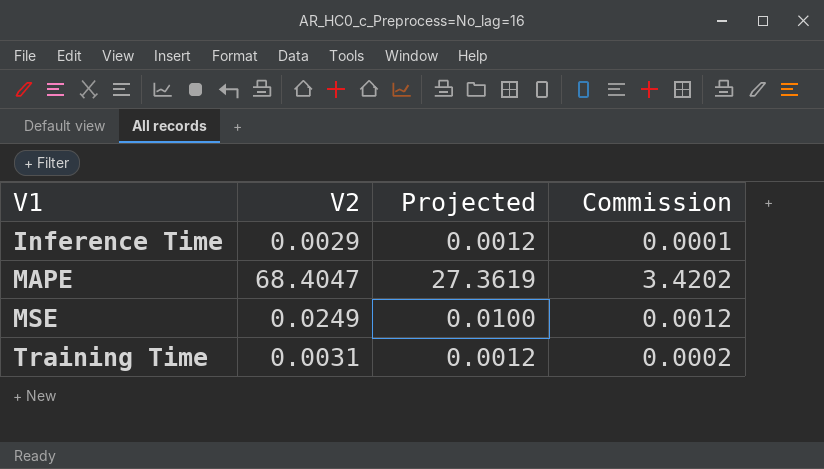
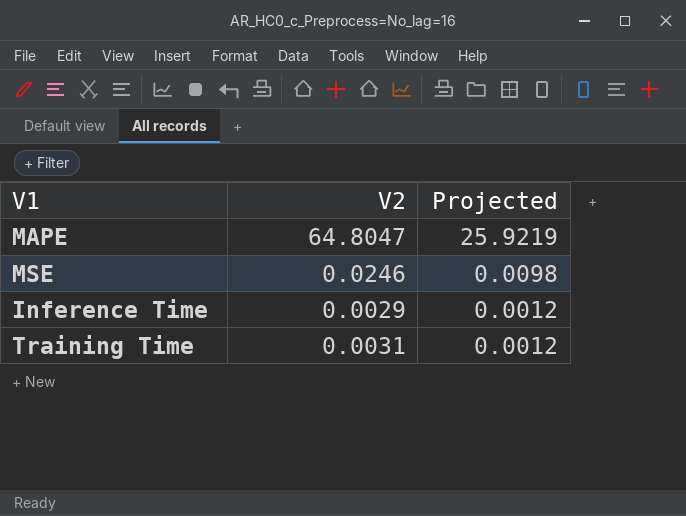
row order: V1 ascending -> Projected descending
column Commission | formula: [V2] * 0.05 -> none
MAPE | V2: 68.4047 -> 64.8047
MAPE | Projected: 27.3619 -> 25.9219
MSE | V2: 0.0249 -> 0.0246
MSE | Projected: 0.0100 -> 0.0098

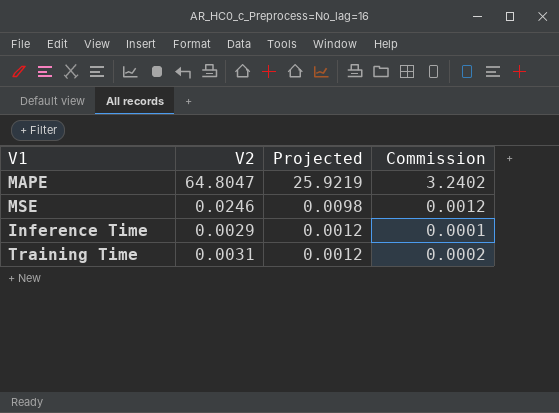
column Commission | formula: none -> [V2] * 0.05

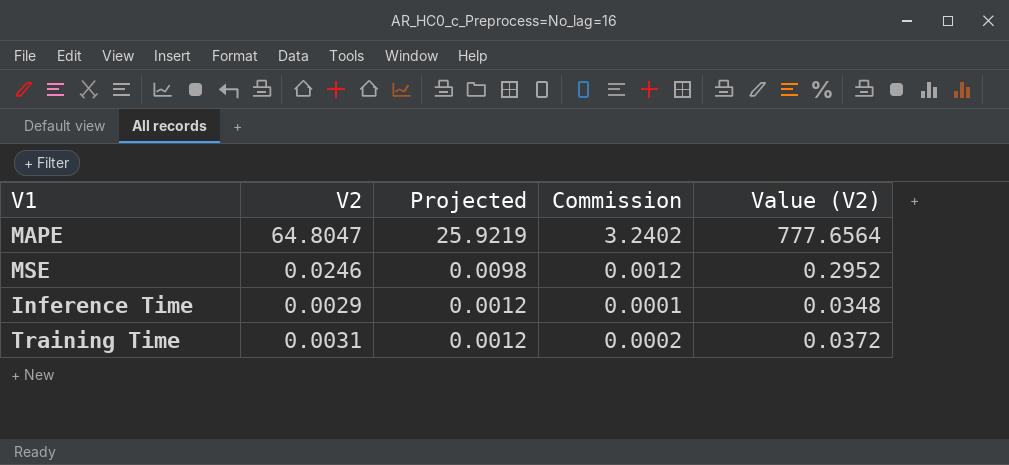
column Value (V2) | formula: none -> [V2] * 12

